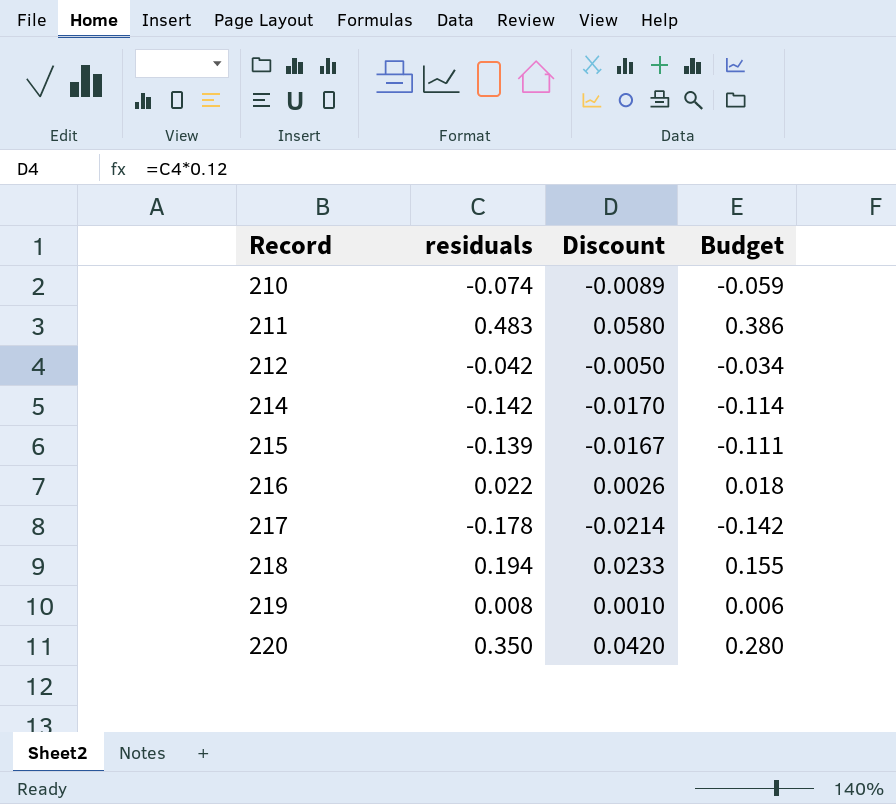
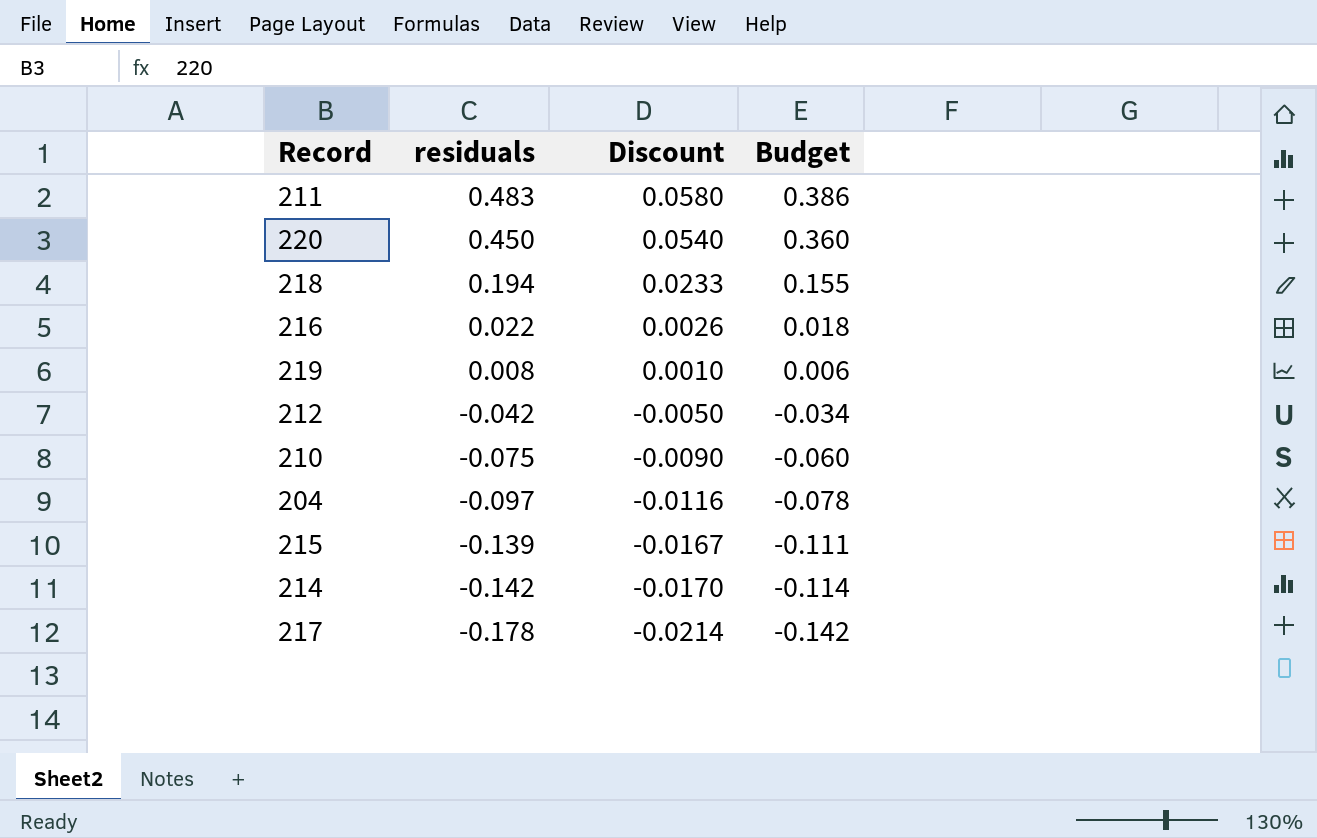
row order: Record ascending -> residuals descending
220 | residuals: 0.350 -> 0.450
220 | Discount: 0.0420 -> 0.0540
220 | Budget: 0.280 -> 0.360
210 | residuals: -0.074 -> -0.075
210 | Discount: -0.0089 -> -0.0090
210 | Budget: -0.059 -> -0.060
row 204: none -> -0.097 | -0.0116 | -0.078

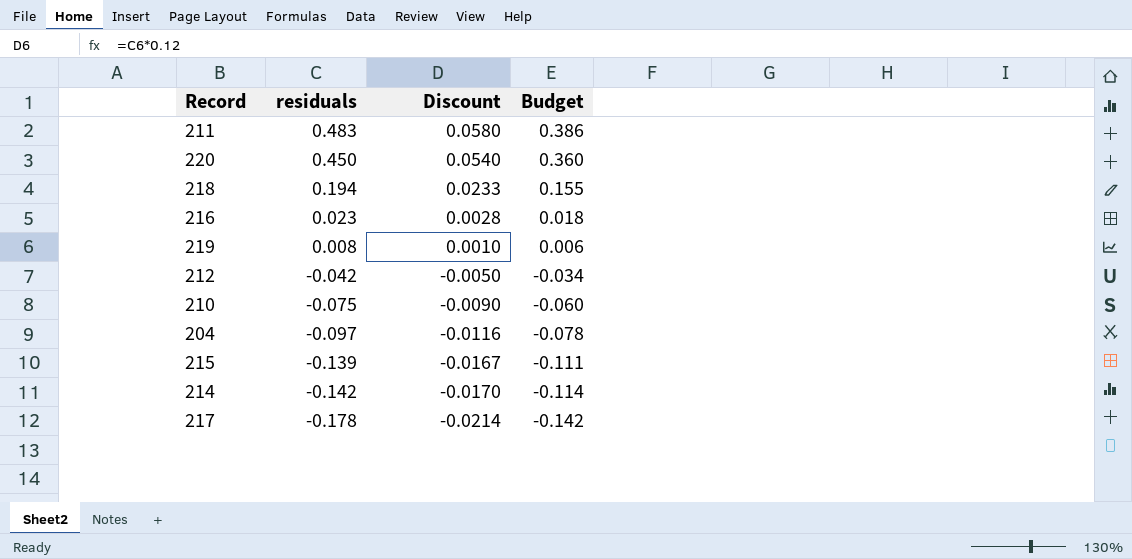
216 | residuals: 0.022 -> 0.023
216 | Discount: 0.0026 -> 0.0028

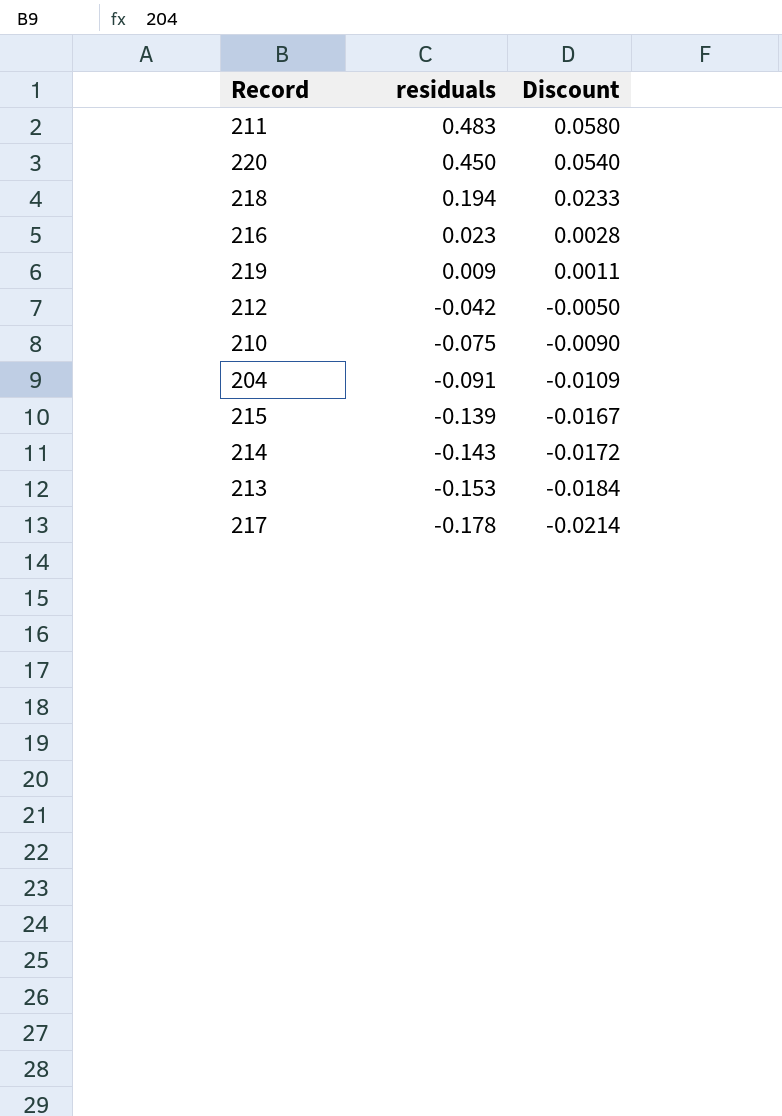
column Budget | formula: [residuals] * 0.8 -> none
219 | residuals: 0.008 -> 0.009
219 | Discount: 0.0010 -> 0.0011
204 | residuals: -0.097 -> -0.091
204 | Discount: -0.0116 -> -0.0109
214 | residuals: -0.142 -> -0.143
214 | Discount: -0.0170 -> -0.0172
row 213: none -> -0.153 | -0.0184

